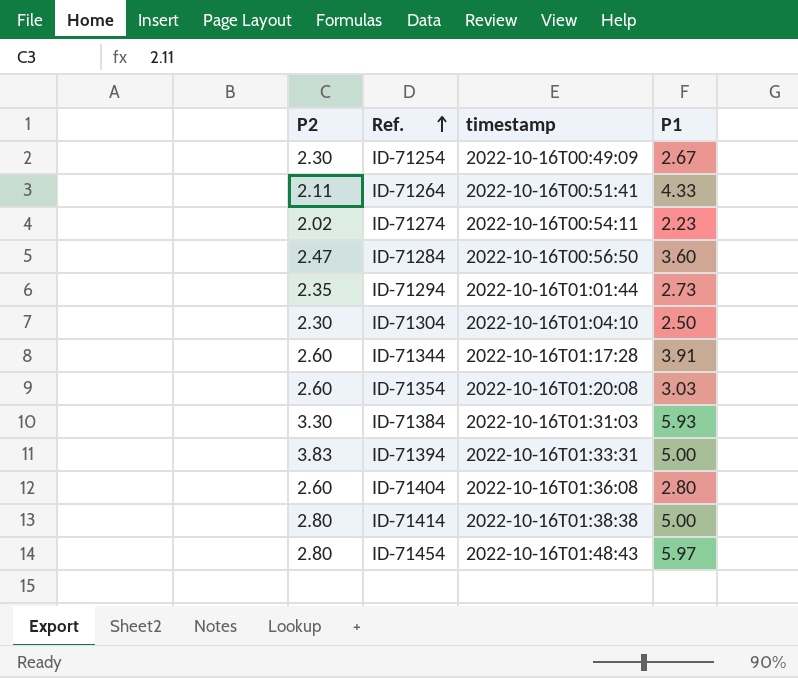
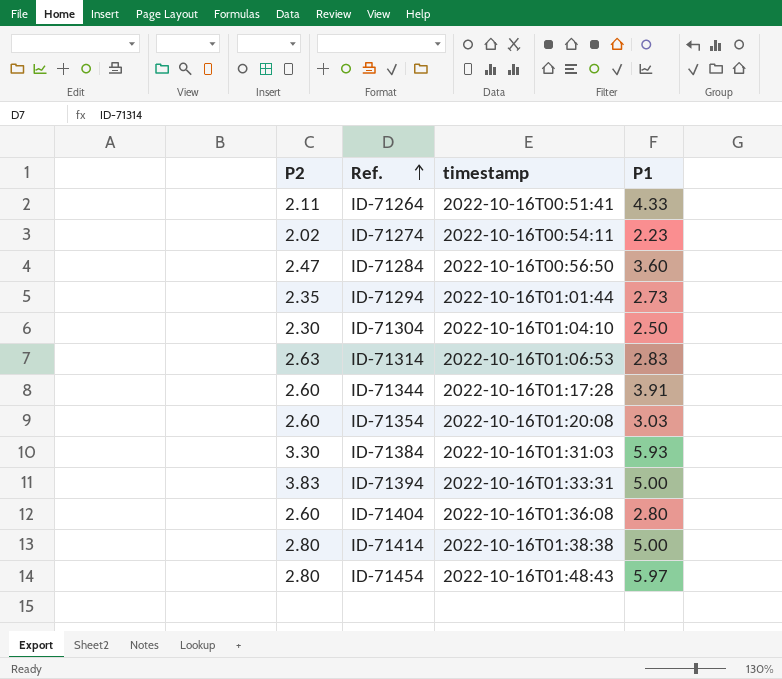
row ID-71254: 2.30 | 2022-10-16T00:49:09 | 2.67 -> none
row ID-71314: none -> 2.63 | 2022-10-16T01:06:53 | 2.83

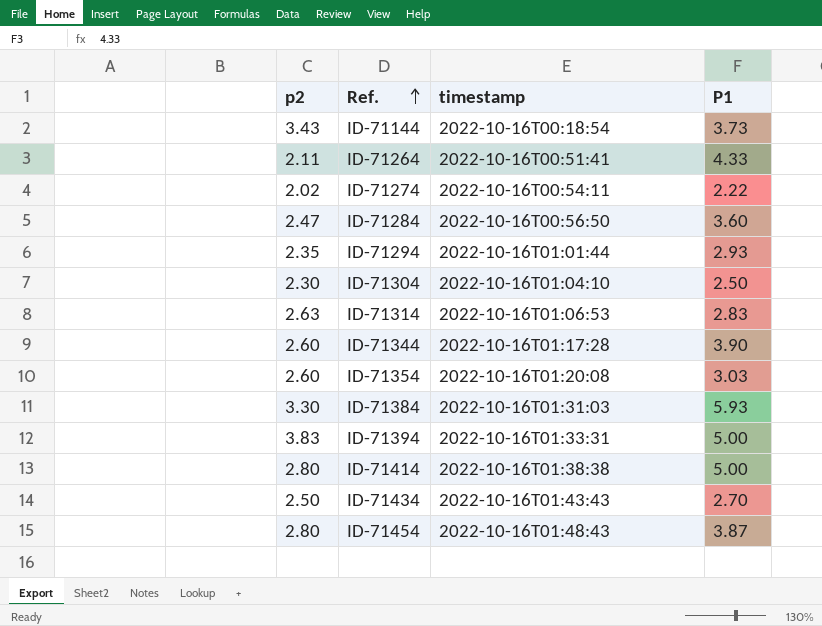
column name: P2 -> p2
row ID-71404: 2.60 | 2022-10-16T01:36:08 | 2.80 -> none
row ID-71144: none -> 3.43 | 2022-10-16T00:18:54 | 3.73
ID-71274 | P1: 2.23 -> 2.22
ID-71294 | P1: 2.73 -> 2.93
ID-71344 | P1: 3.91 -> 3.90
row ID-71434: none -> 2.50 | 2022-10-16T01:43:43 | 2.70
ID-71454 | P1: 5.97 -> 3.87

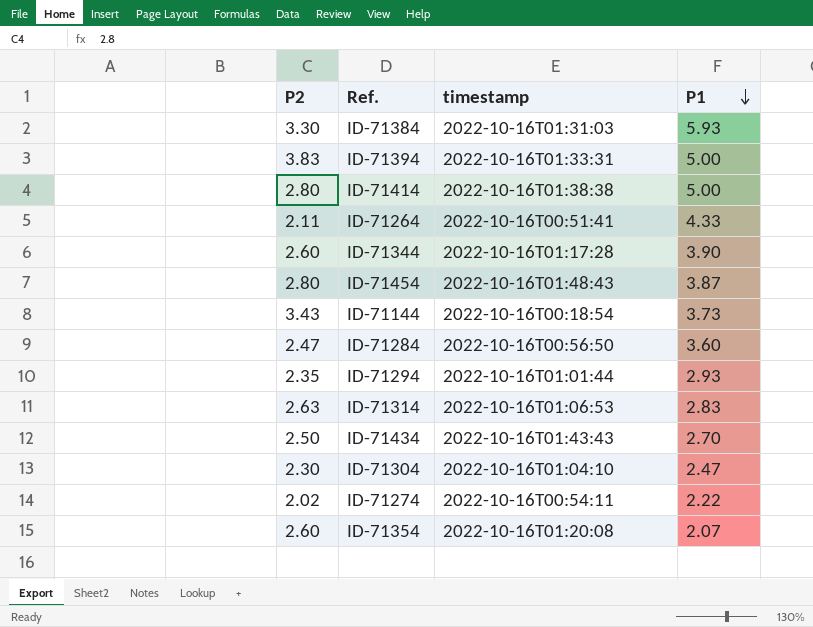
row order: Ref. ascending -> P1 descending
column name: p2 -> P2
ID-71304 | P1: 2.50 -> 2.47
ID-71354 | P1: 3.03 -> 2.07

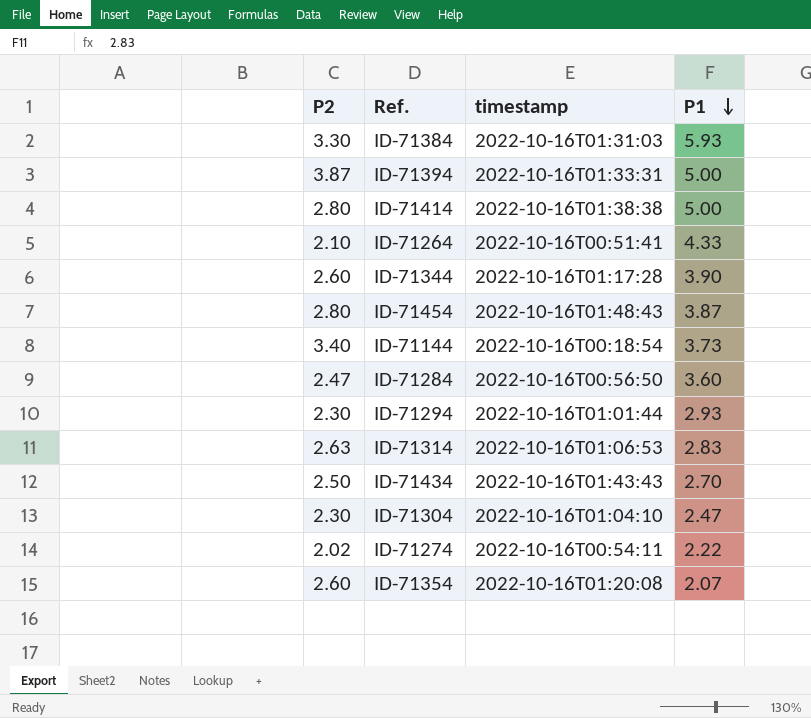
ID-71394 | P2: 3.83 -> 3.87
ID-71264 | P2: 2.11 -> 2.10
ID-71144 | P2: 3.43 -> 3.40
ID-71294 | P2: 2.35 -> 2.30

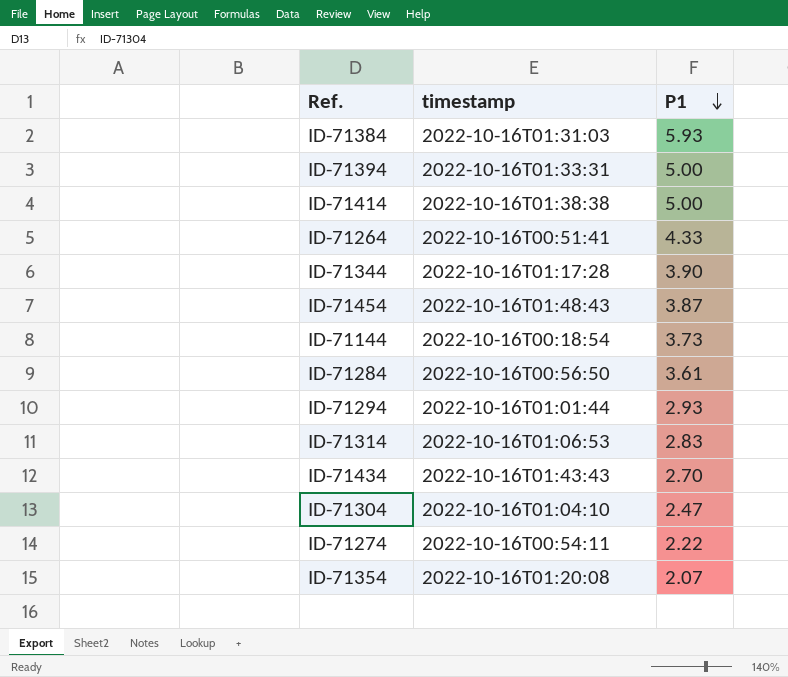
column P2 | position: 1 -> none
ID-71284 | P1: 3.60 -> 3.61

